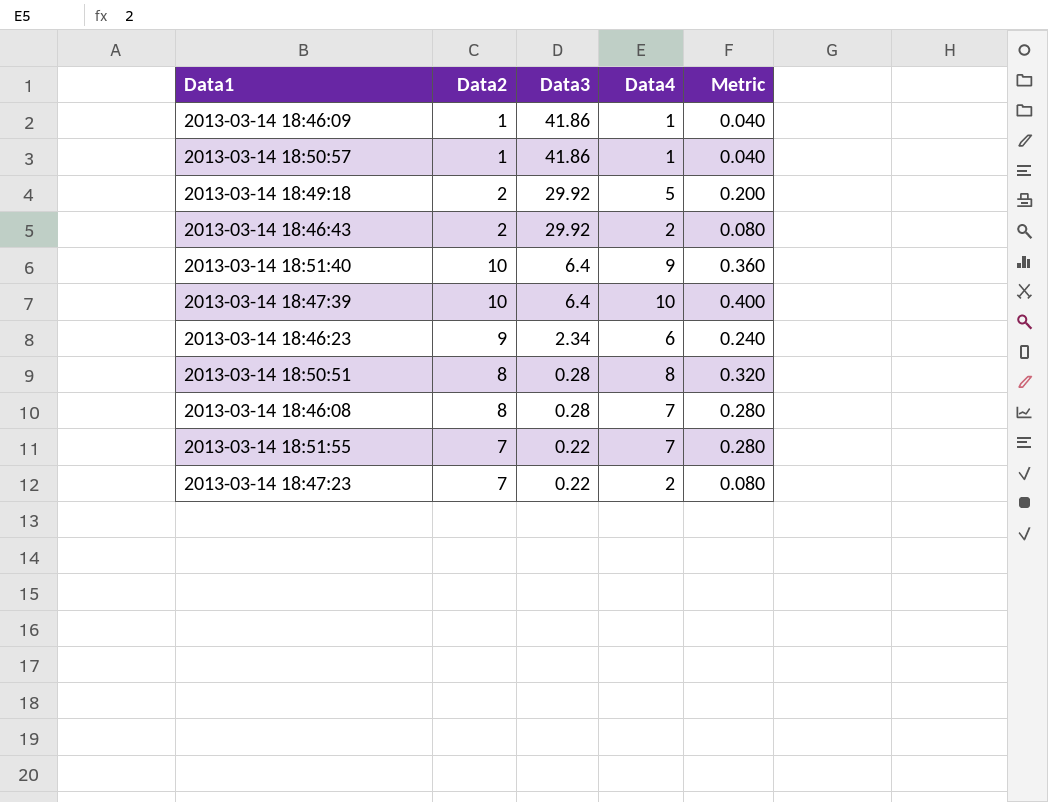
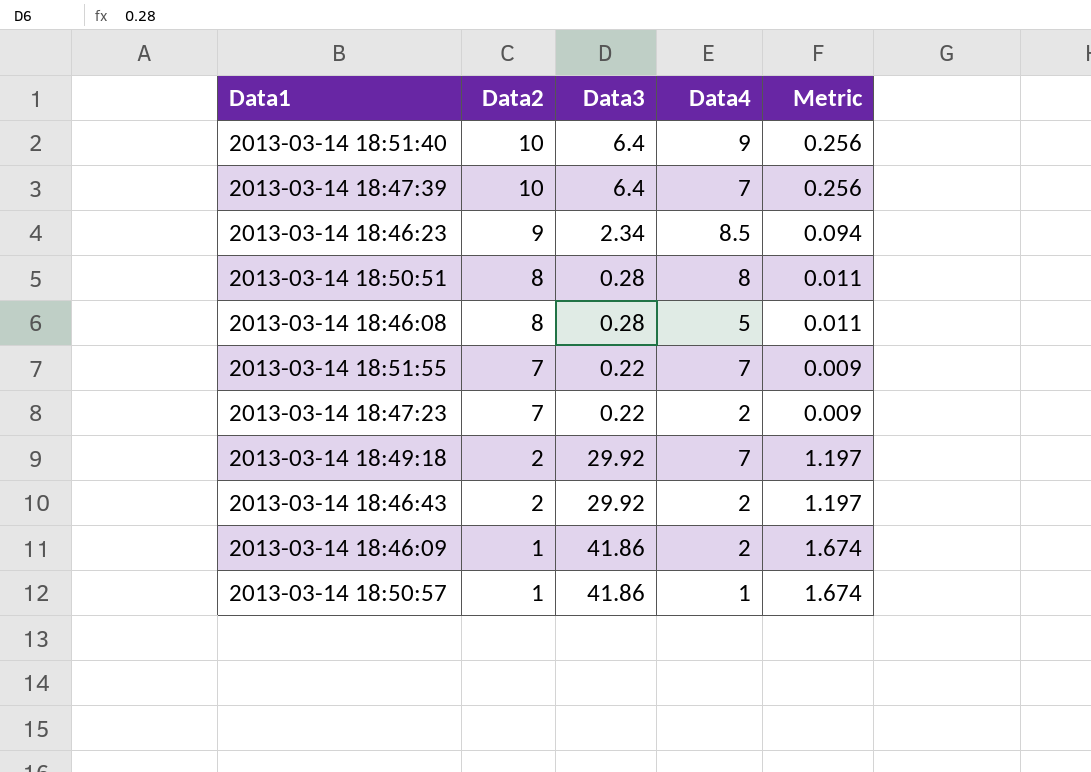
row order: Data3 descending -> Data2 descending
column Metric | formula: [Data4] * 0.04 -> [Data3] * 0.04
2013-03-14 18:47:39 | Data4: 10 -> 7
2013-03-14 18:46:23 | Data4: 6 -> 8.5
2013-03-14 18:46:08 | Data4: 7 -> 5
2013-03-14 18:49:18 | Data4: 5 -> 7
2013-03-14 18:46:09 | Data4: 1 -> 2

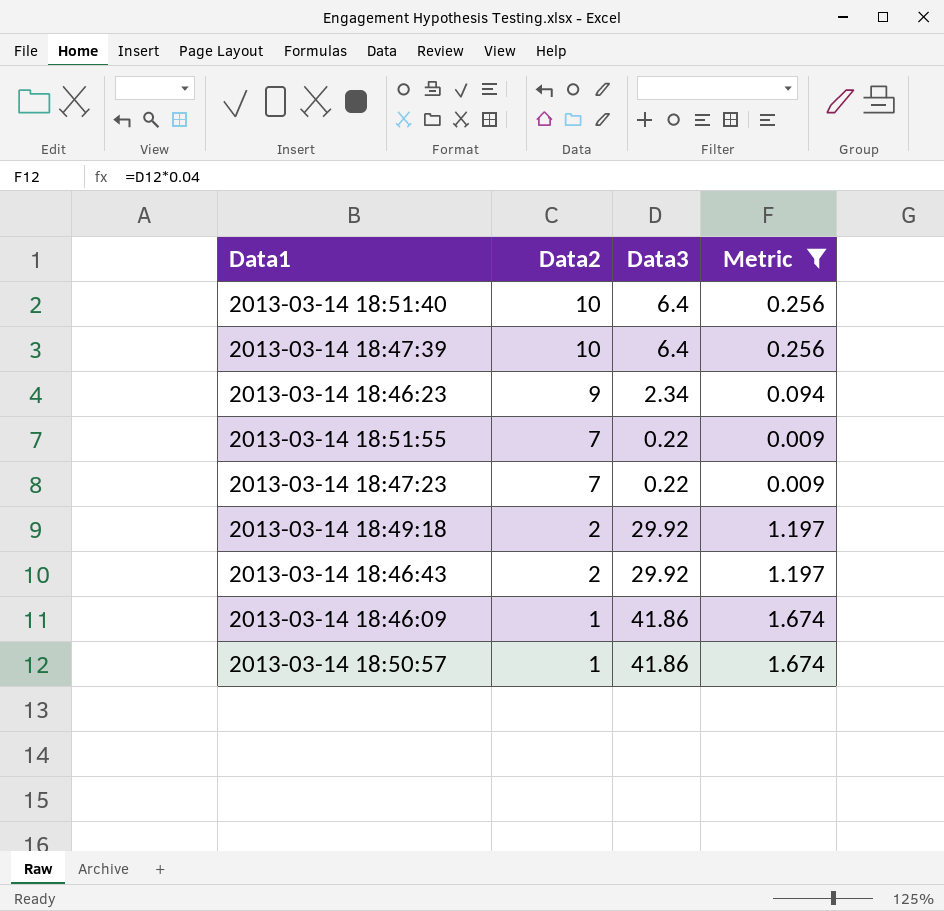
filter: none -> Metric != 0.011
column Data4 | position: 4 -> none

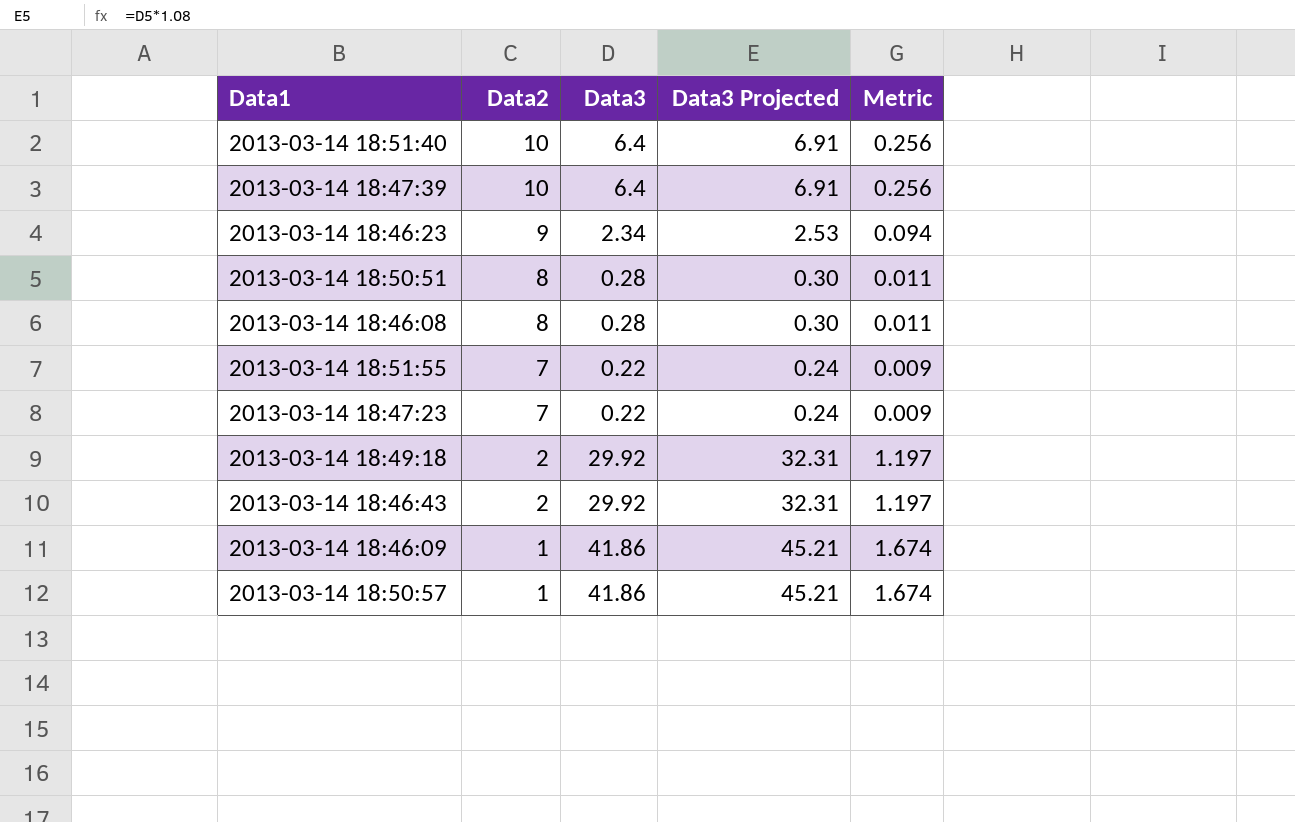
filter: Metric != 0.011 -> none
column Data3 Projected | formula: none -> [Data3] * 1.08

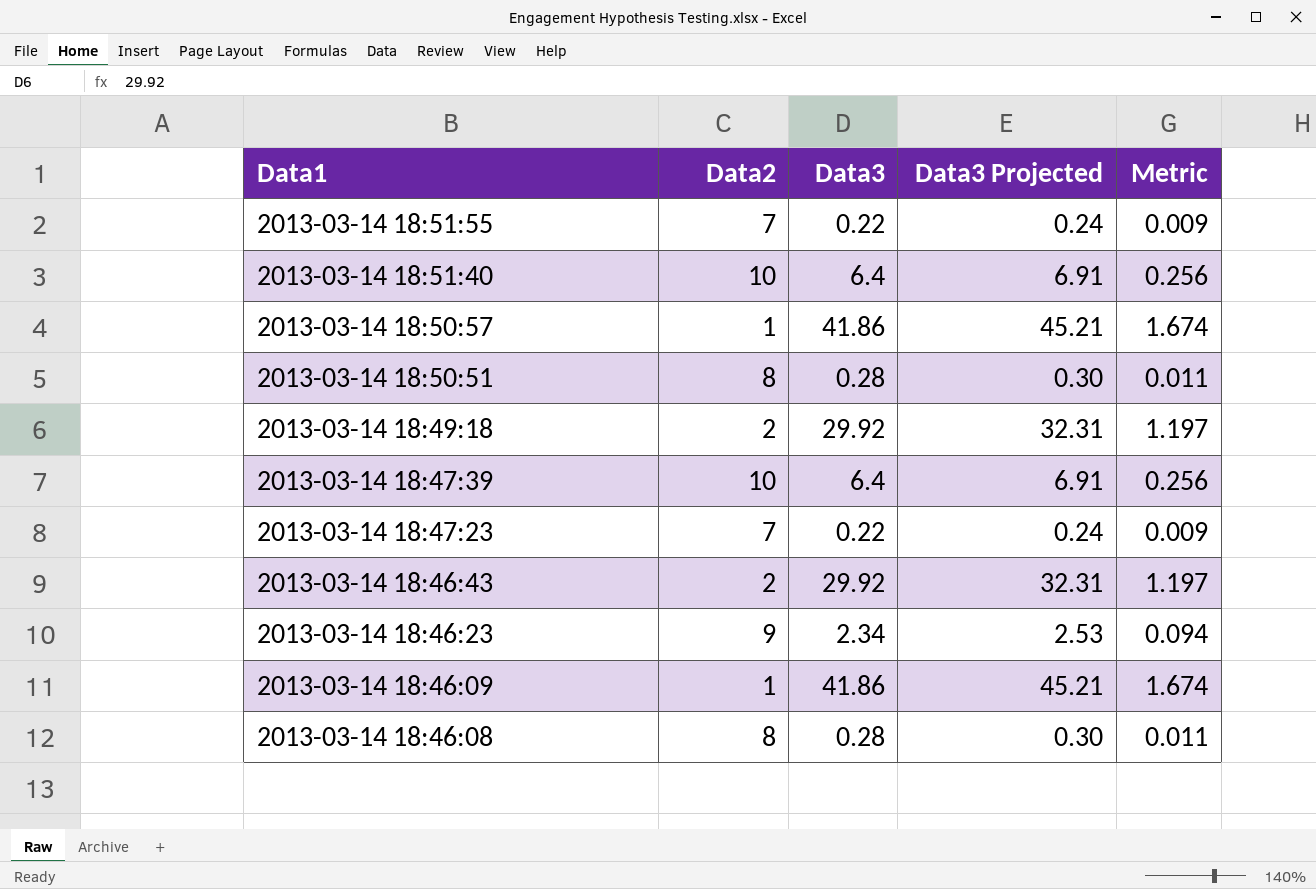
row order: Data2 descending -> Data1 descending

